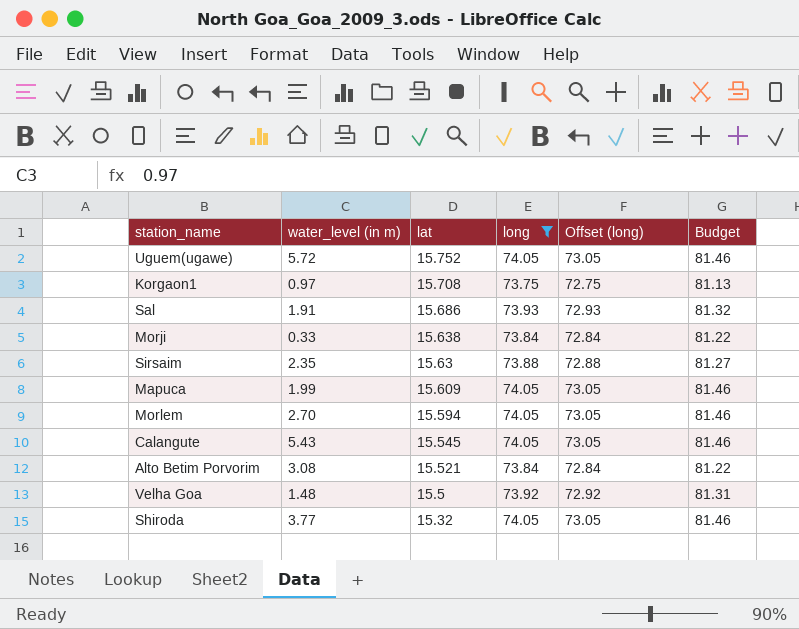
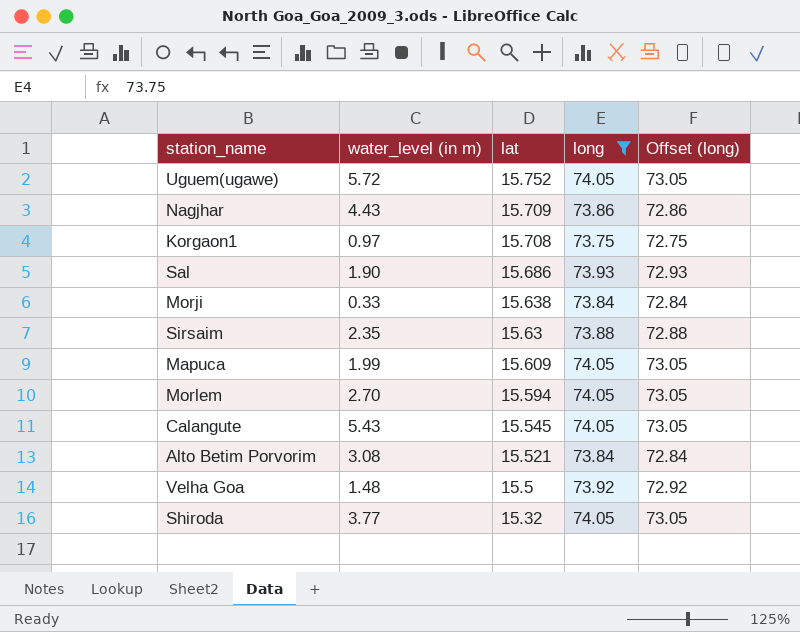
column Budget | formula: [long] * 1.1 -> none
row Nagjhar: none -> 4.43 | 15.709 | 73.86 | 72.86
Sal | water_level (in m): 1.91 -> 1.90

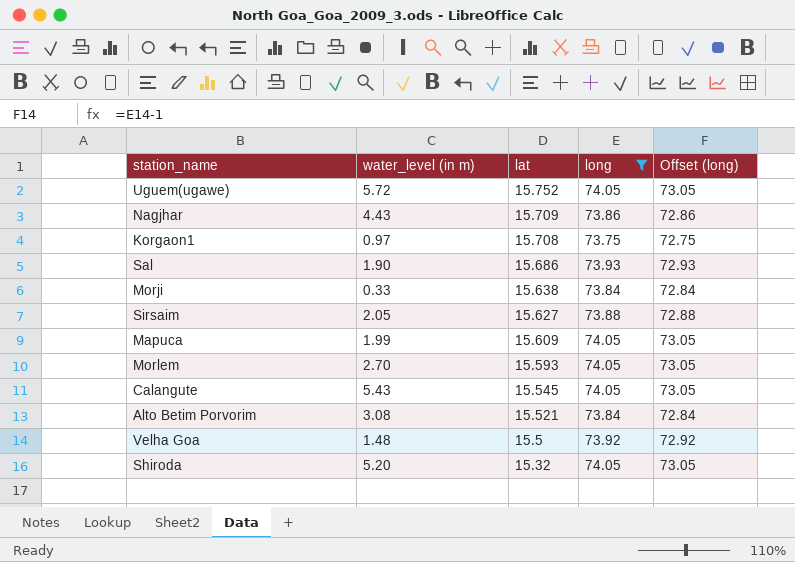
Sirsaim | water_level (in m): 2.35 -> 2.05
Sirsaim | lat: 15.63 -> 15.627
Morlem | lat: 15.594 -> 15.593
Shiroda | water_level (in m): 3.77 -> 5.20

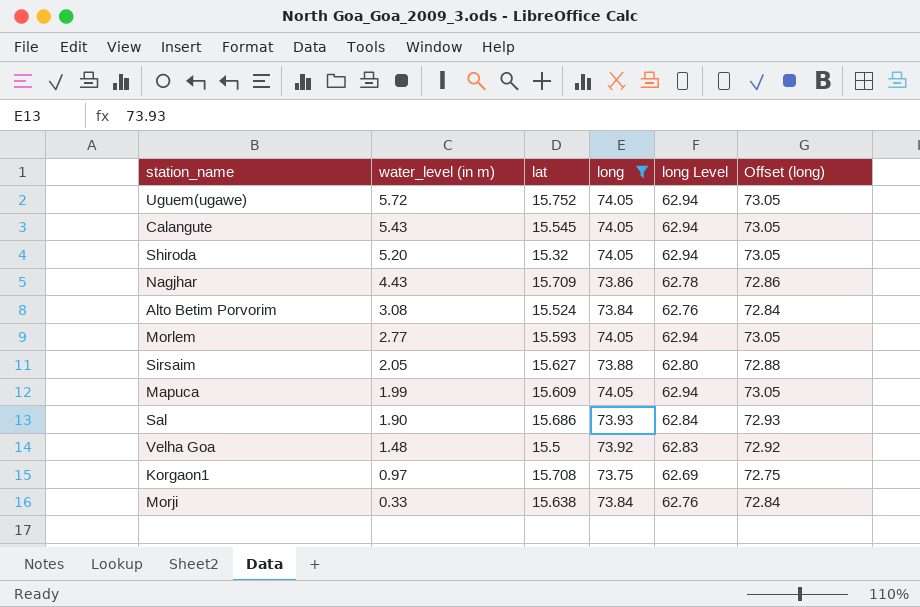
row order: lat descending -> water_level (in m) descending
column long Level | formula: none -> [long] * 0.85
Alto Betim Porvorim | lat: 15.521 -> 15.524
Morlem | water_level (in m): 2.70 -> 2.77

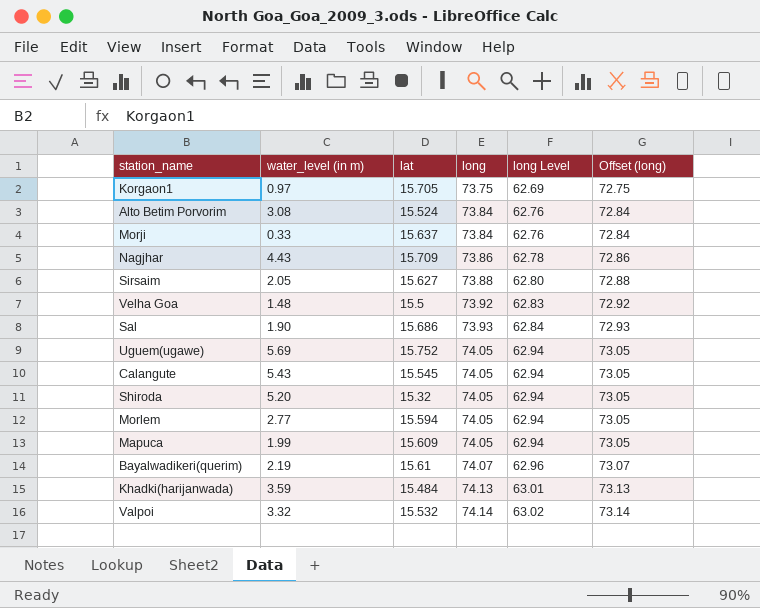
filter: long <= 74.05 -> none
row order: water_level (in m) descending -> long ascending
Korgaon1 | lat: 15.708 -> 15.705
Morji | lat: 15.638 -> 15.637
Uguem(ugawe) | water_level (in m): 5.72 -> 5.69
Morlem | lat: 15.593 -> 15.594

